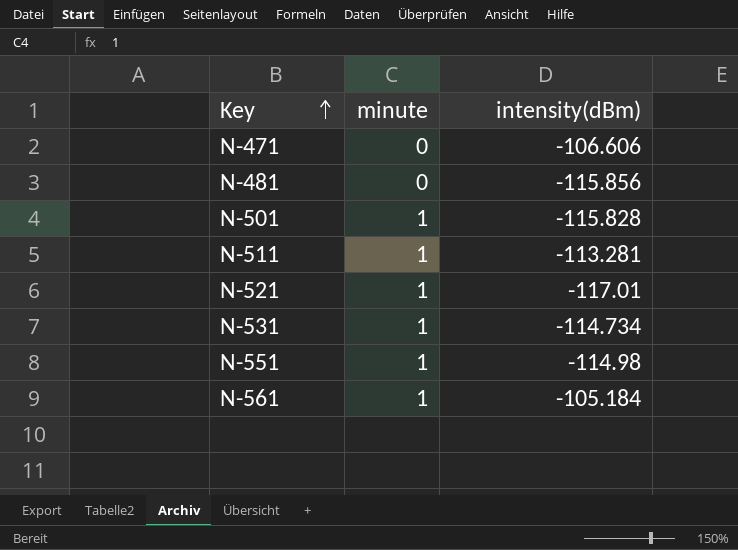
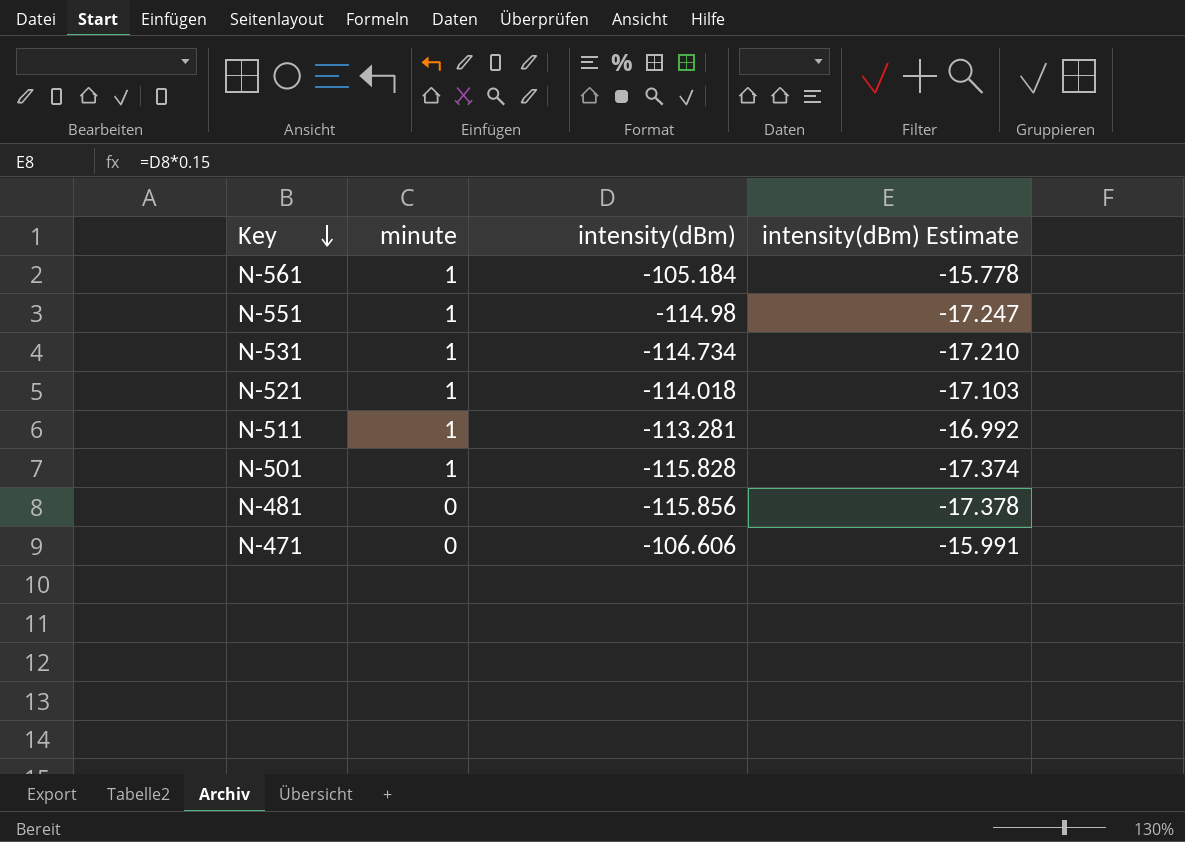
row order: Key ascending -> Key descending
column intensity(dBm) Estimate | formula: none -> [intensity(dBm)] * 0.15
N-521 | intensity(dBm): -117.01 -> -114.018

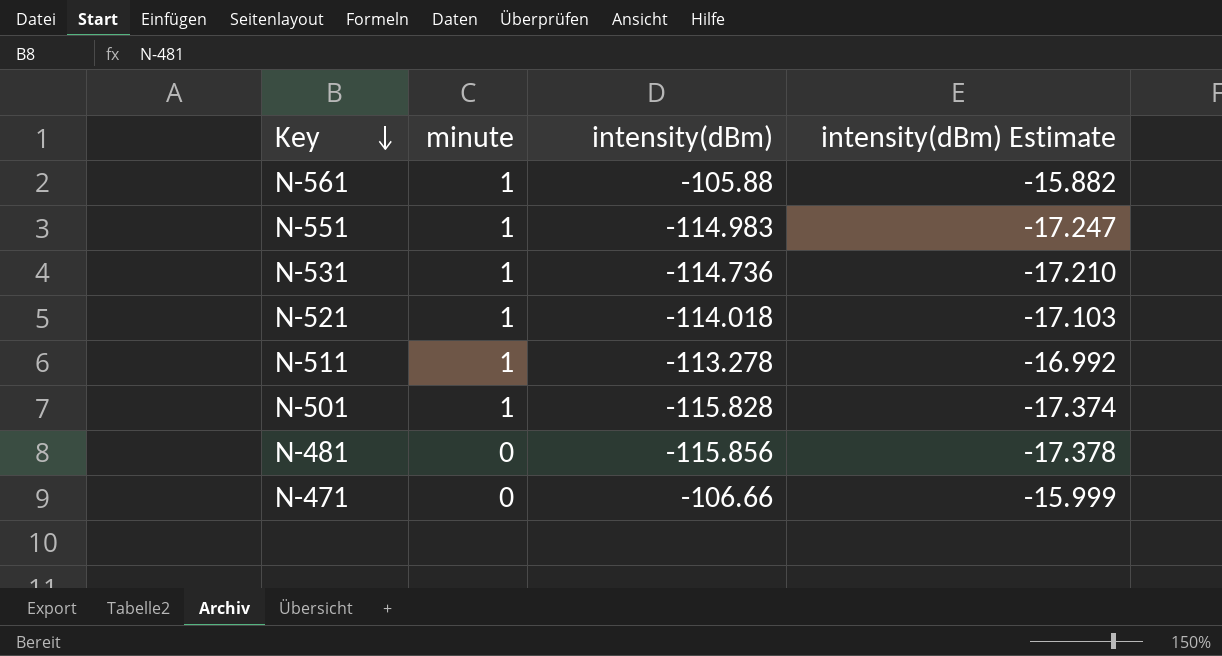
N-561 | intensity(dBm): -105.184 -> -105.88
N-561 | intensity(dBm) Estimate: -15.778 -> -15.882
N-551 | intensity(dBm): -114.98 -> -114.983
N-531 | intensity(dBm): -114.734 -> -114.736
N-511 | intensity(dBm): -113.281 -> -113.278
N-471 | intensity(dBm): -106.606 -> -106.66
N-471 | intensity(dBm) Estimate: -15.991 -> -15.999

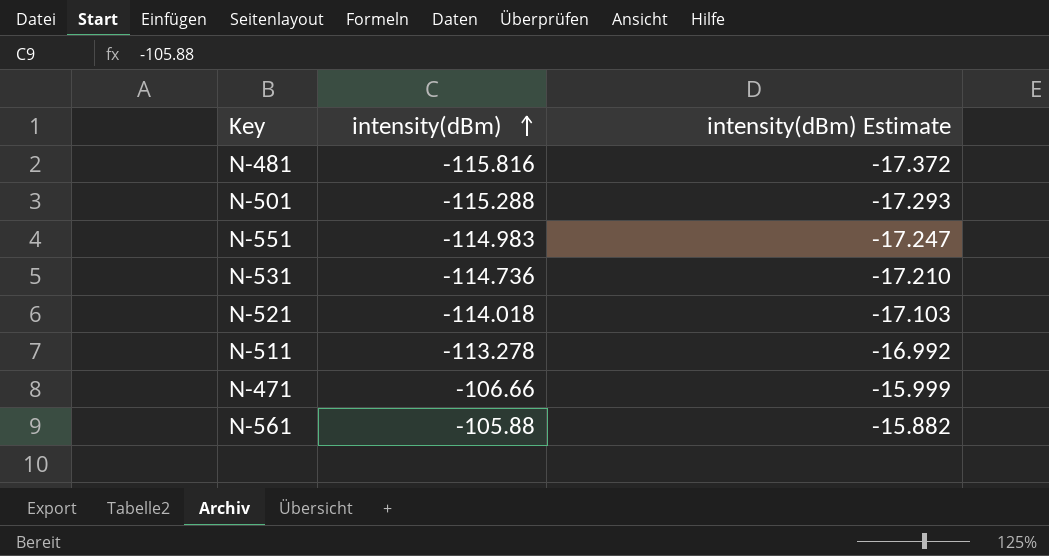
row order: Key descending -> intensity(dBm) ascending
column minute | position: 2 -> none
N-481 | intensity(dBm): -115.856 -> -115.816
N-481 | intensity(dBm) Estimate: -17.378 -> -17.372
N-501 | intensity(dBm): -115.828 -> -115.288
N-501 | intensity(dBm) Estimate: -17.374 -> -17.293

